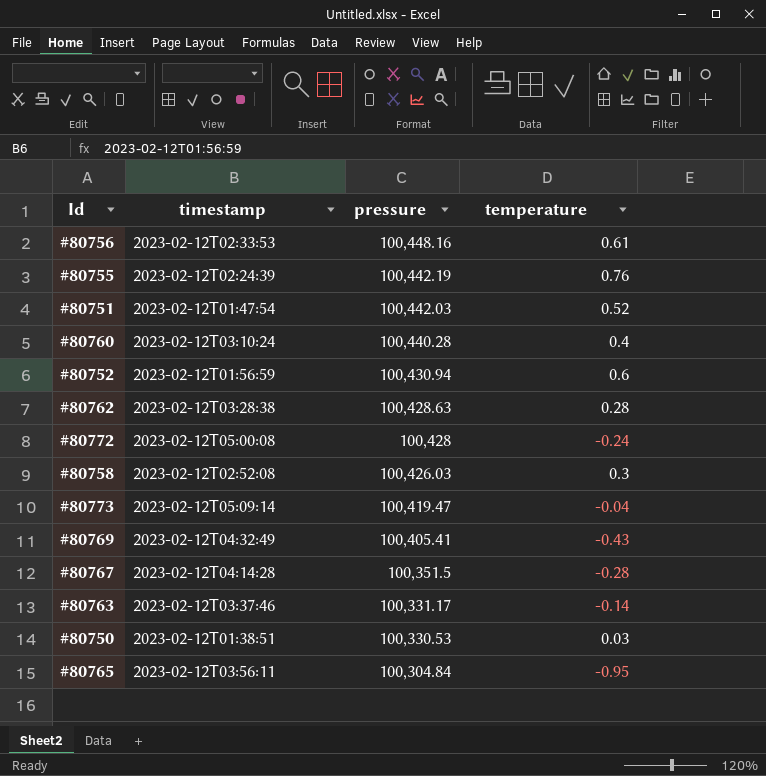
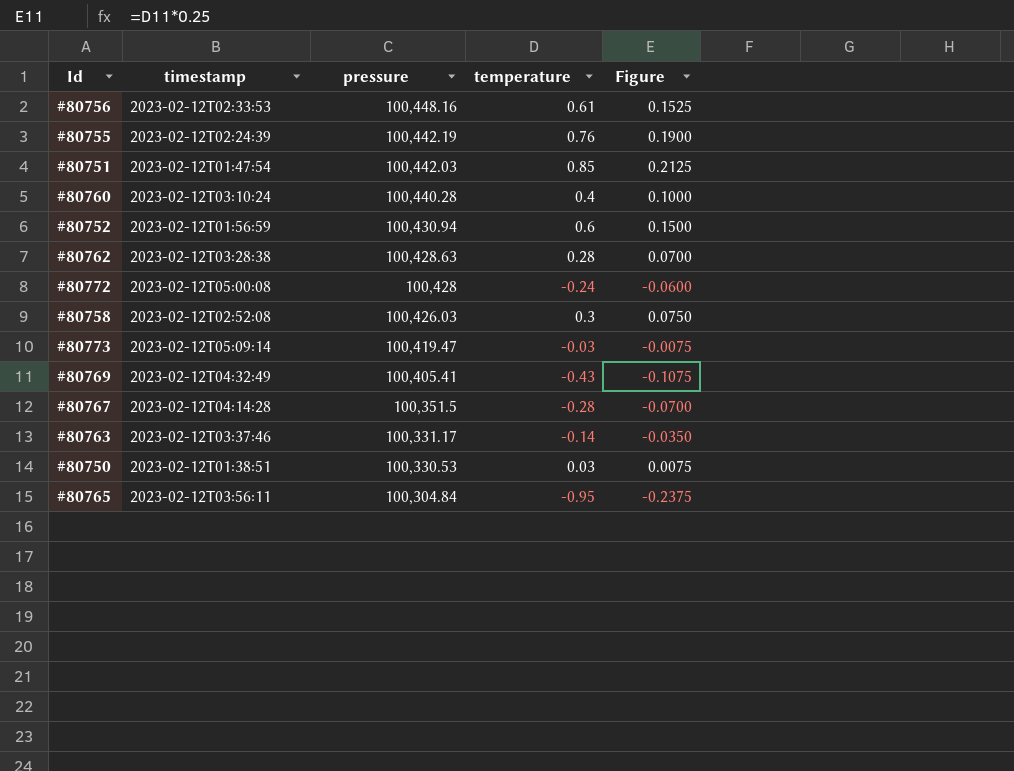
column Figure | formula: none -> [temperature] * 0.25
#80751 | temperature: 0.52 -> 0.85
#80773 | temperature: -0.04 -> -0.03

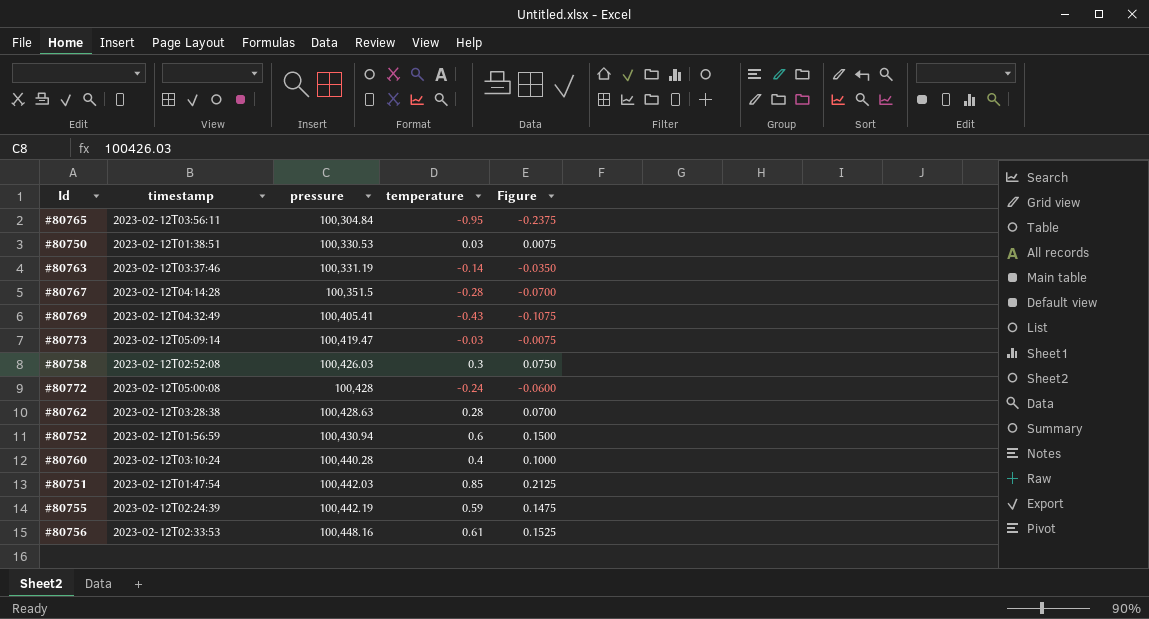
row order: pressure descending -> pressure ascending
#80763 | pressure: 100,331.17 -> 100,331.19
#80755 | temperature: 0.76 -> 0.59
#80755 | Figure: 0.1900 -> 0.1475

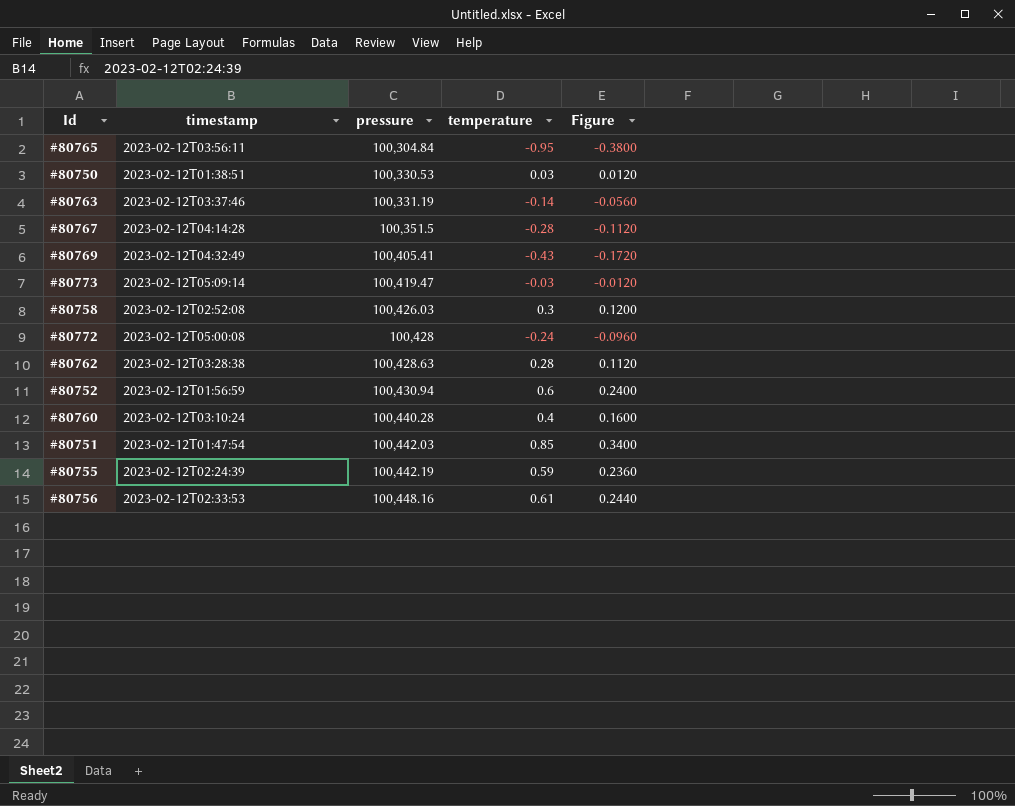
column Figure | formula: [temperature] * 0.25 -> [temperature] * 0.4

